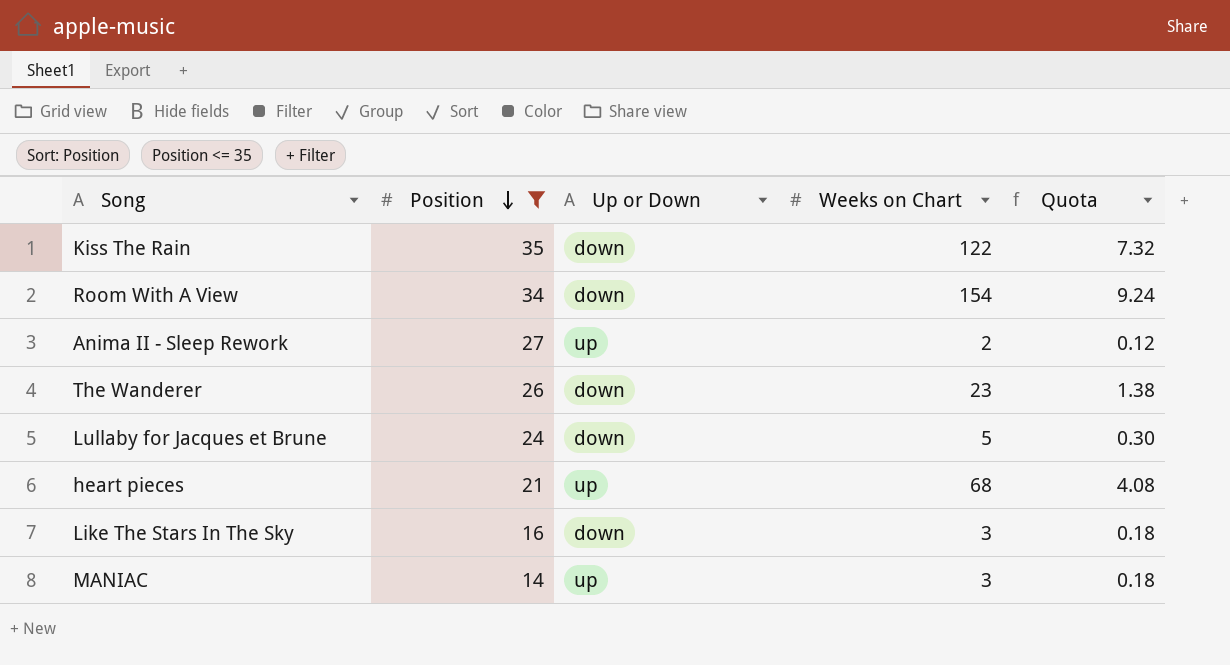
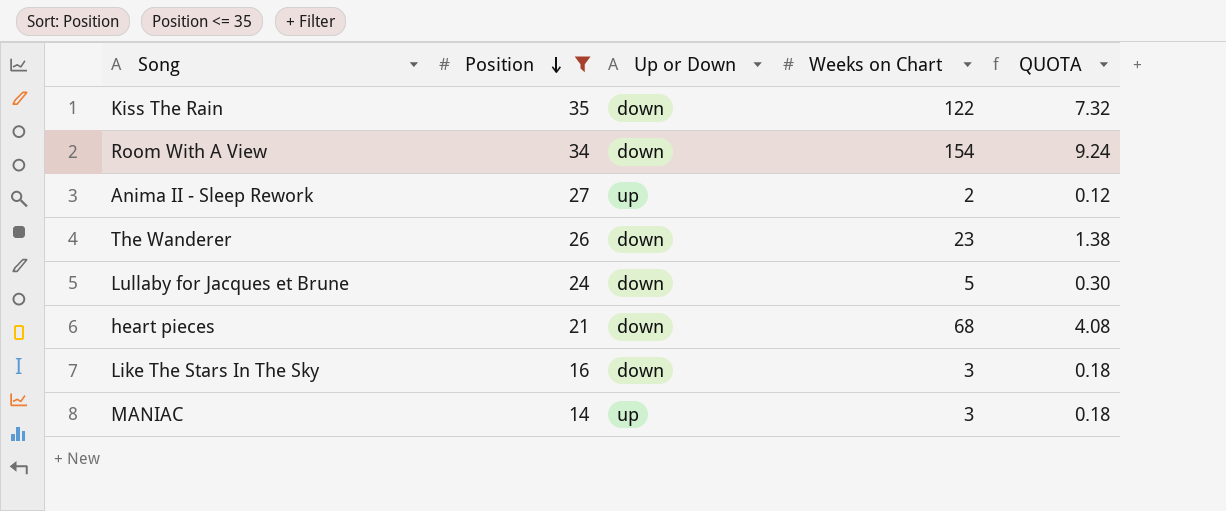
column name: Quota -> QUOTA
heart pieces | Up or Down: up -> down

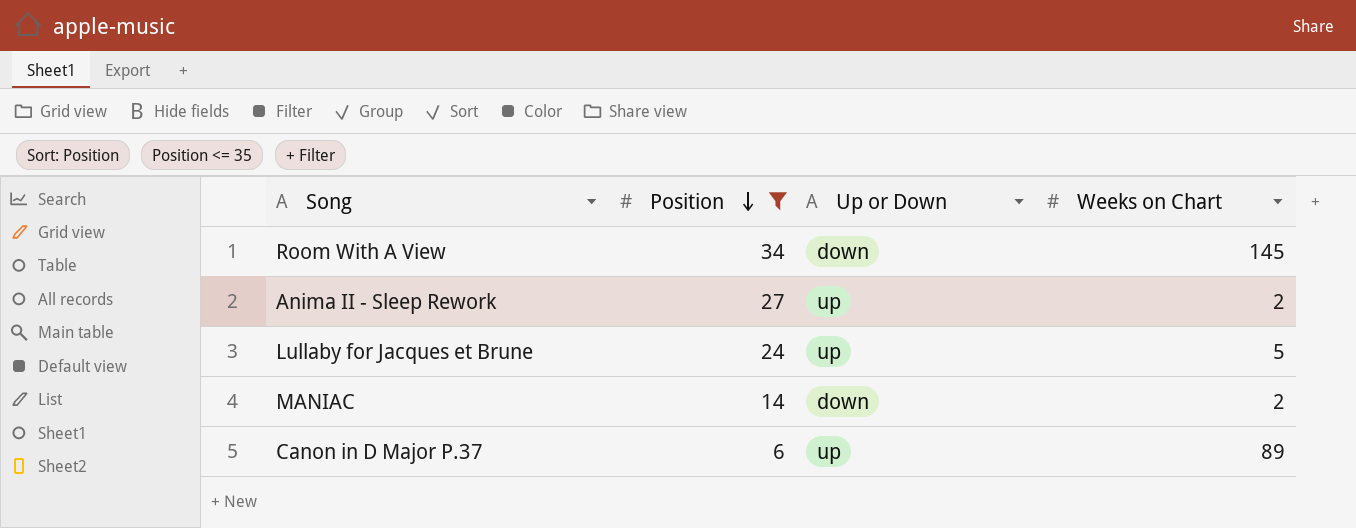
column QUOTA | formula: [Weeks on Chart] * 0.06 -> none
row Kiss The Rain: 35 | down | 122 | 7.32 -> none
row The Wanderer: 26 | down | 23 | 1.38 -> none
row heart pieces: 21 | down | 68 | 4.08 -> none
row Like The Stars In The Sky: 16 | down | 3 | 0.18 -> none
Room With A View | Weeks on Chart: 154 -> 145
Lullaby for Jacques et Brune | Up or Down: down -> up
MANIAC | Up or Down: up -> down
MANIAC | Weeks on Chart: 3 -> 2
row Canon in D Major P.37: none -> 6 | up | 89

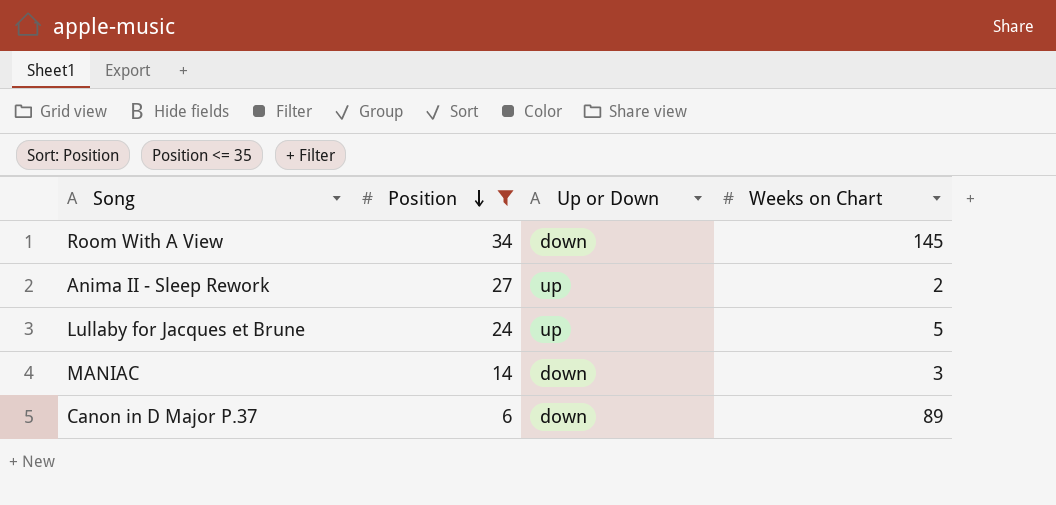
MANIAC | Weeks on Chart: 2 -> 3
Canon in D Major P.37 | Up or Down: up -> down

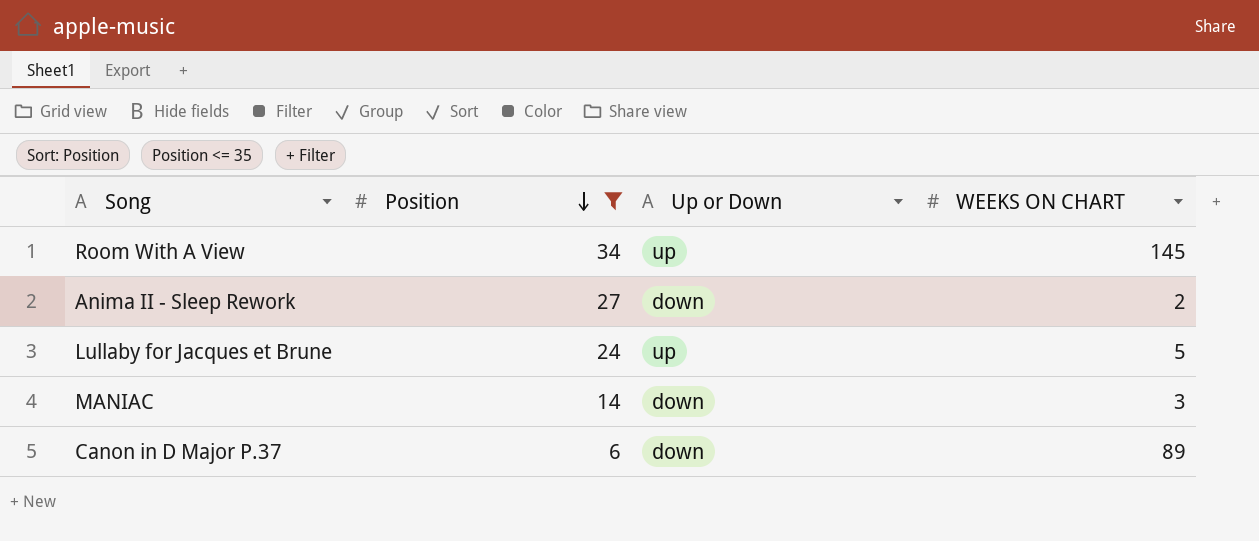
column name: Weeks on Chart -> WEEKS ON CHART
Room With A View | Up or Down: down -> up
Anima II - Sleep Rework | Up or Down: up -> down

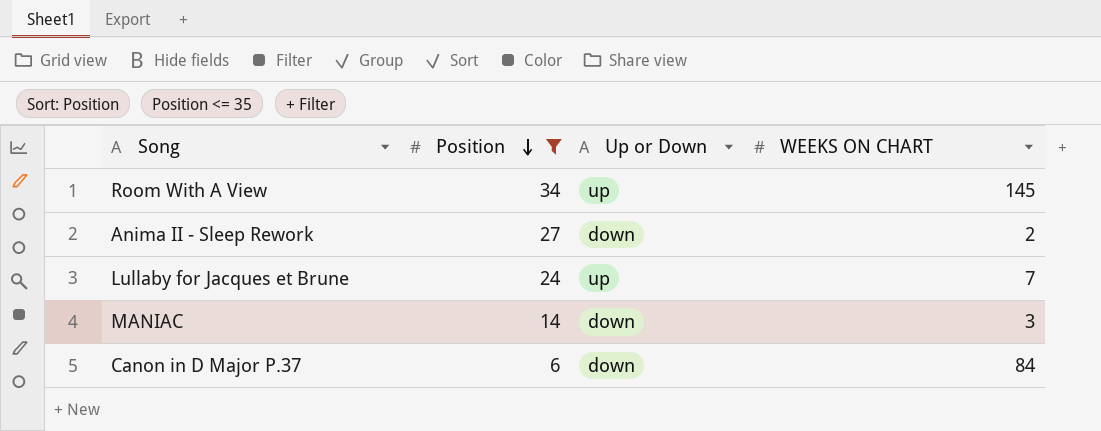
Lullaby for Jacques et Brune | WEEKS ON CHART: 5 -> 7
Canon in D Major P.37 | WEEKS ON CHART: 89 -> 84

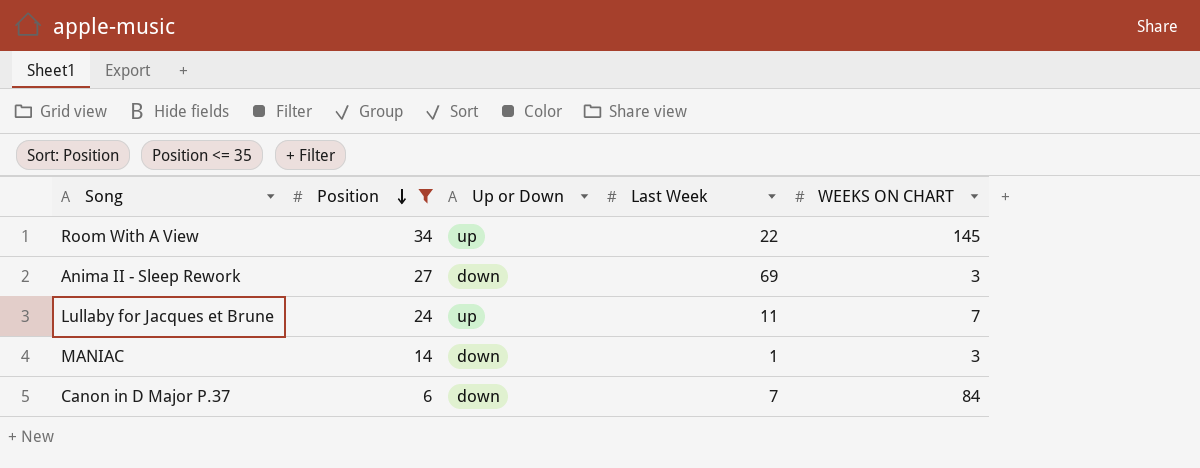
column Last Week | position: none -> 4
Anima II - Sleep Rework | WEEKS ON CHART: 2 -> 3

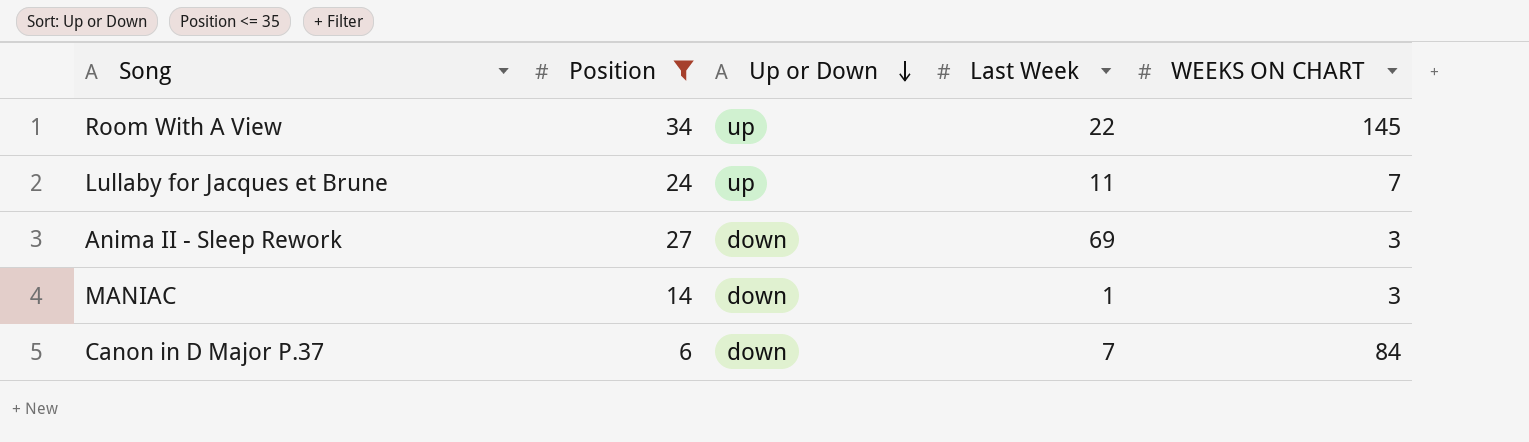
row order: Position descending -> Up or Down descending

